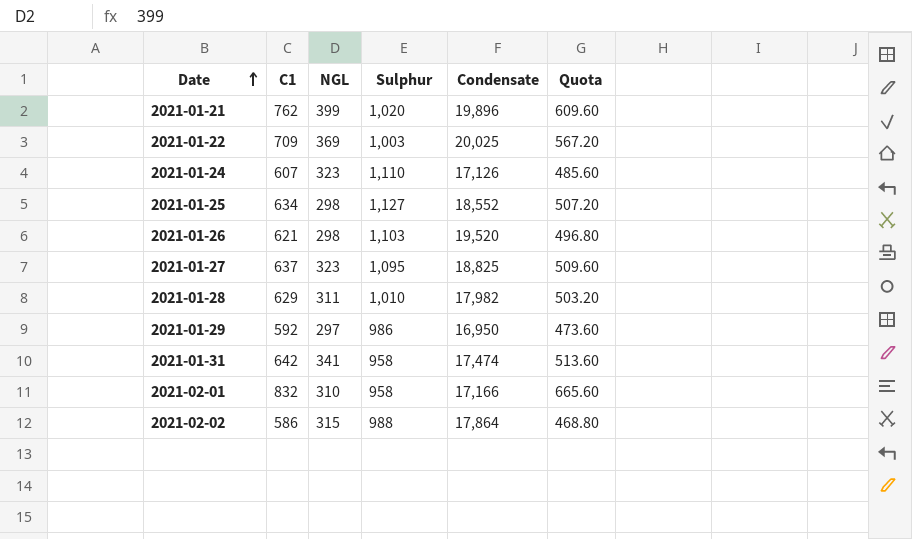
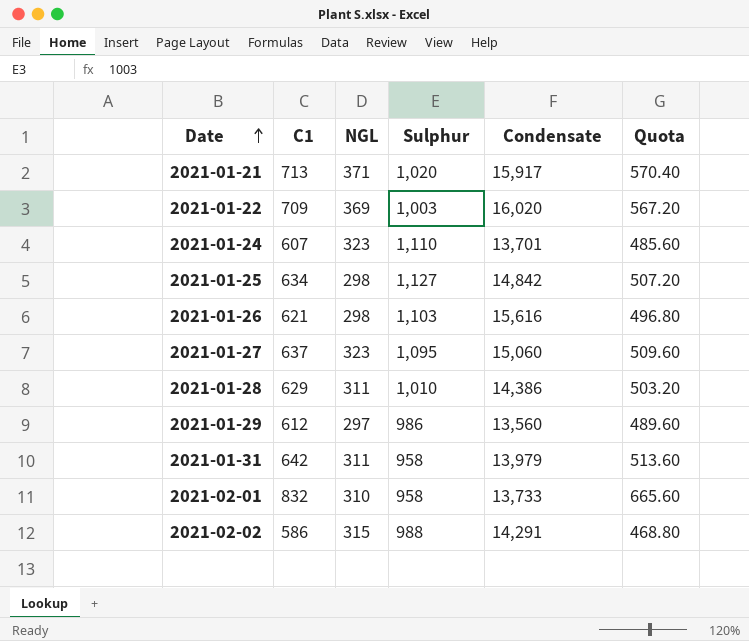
2021-01-21 | C1: 762 -> 713
2021-01-21 | NGL: 399 -> 371
2021-01-21 | Condensate: 19,896 -> 15,917
2021-01-21 | Quota: 609.60 -> 570.40
2021-01-22 | Condensate: 20,025 -> 16,020
2021-01-24 | Condensate: 17,126 -> 13,701
2021-01-25 | Condensate: 18,552 -> 14,842
2021-01-26 | Condensate: 19,520 -> 15,616
2021-01-27 | Condensate: 18,825 -> 15,060
2021-01-28 | Condensate: 17,982 -> 14,386
2021-01-29 | C1: 592 -> 612
2021-01-29 | Condensate: 16,950 -> 13,560
2021-01-29 | Quota: 473.60 -> 489.60
2021-01-31 | NGL: 341 -> 311
2021-01-31 | Condensate: 17,474 -> 13,979
2021-02-01 | Condensate: 17,166 -> 13,733
2021-02-02 | Condensate: 17,864 -> 14,291

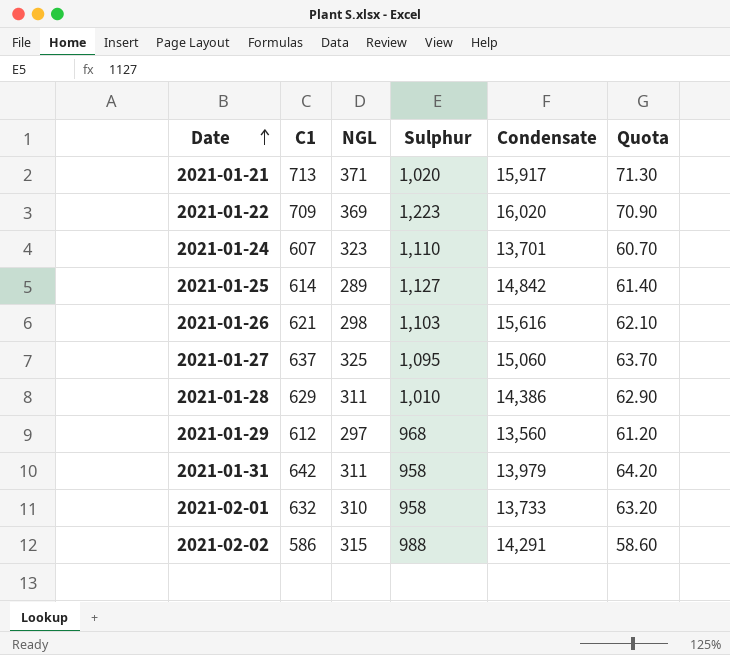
column Quota | formula: [C1] * 0.8 -> [C1] * 0.1
2021-01-22 | Sulphur: 1,003 -> 1,223
2021-01-25 | C1: 634 -> 614
2021-01-25 | NGL: 298 -> 289
2021-01-27 | NGL: 323 -> 325
2021-01-29 | Sulphur: 986 -> 968
2021-02-01 | C1: 832 -> 632

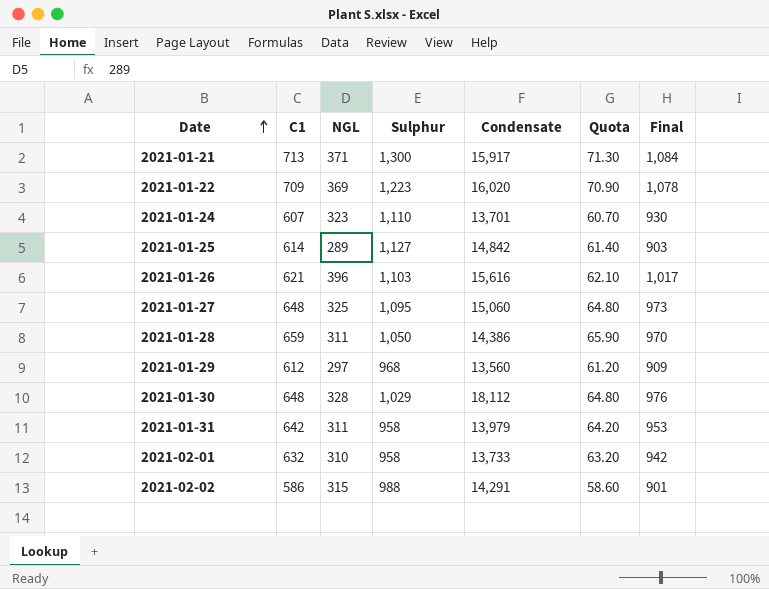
column Final | formula: none -> [C1] + [NGL]
2021-01-21 | Sulphur: 1,020 -> 1,300
2021-01-26 | NGL: 298 -> 396
2021-01-27 | C1: 637 -> 648
2021-01-27 | Quota: 63.70 -> 64.80
2021-01-28 | C1: 629 -> 659
2021-01-28 | Sulphur: 1,010 -> 1,050
2021-01-28 | Quota: 62.90 -> 65.90
row 2021-01-30: none -> 648 | 328 | 1,029 | 18,112 | 64.80 | 976

